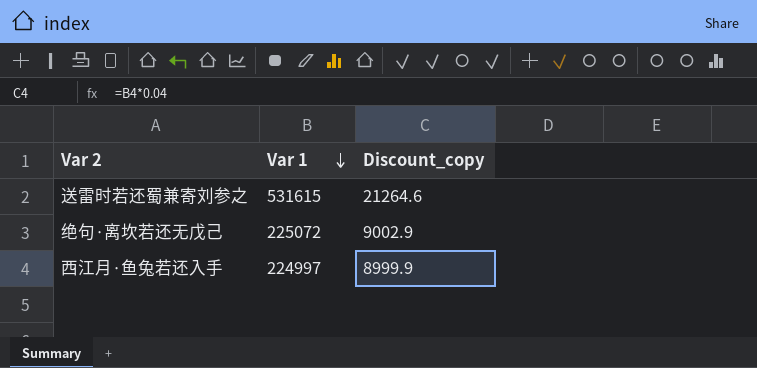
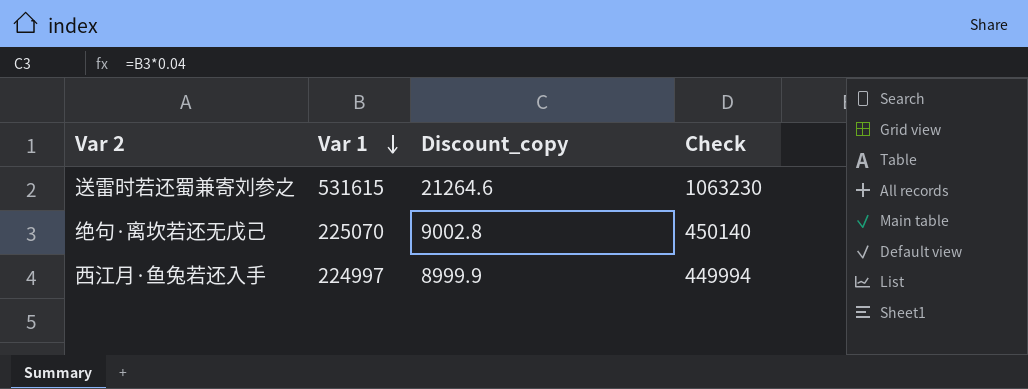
column Check | formula: none -> [Var 1] * 2
绝句·离坎若还无戊己 | Var 1: 225072 -> 225070
绝句·离坎若还无戊己 | Discount_copy: 9002.9 -> 9002.8

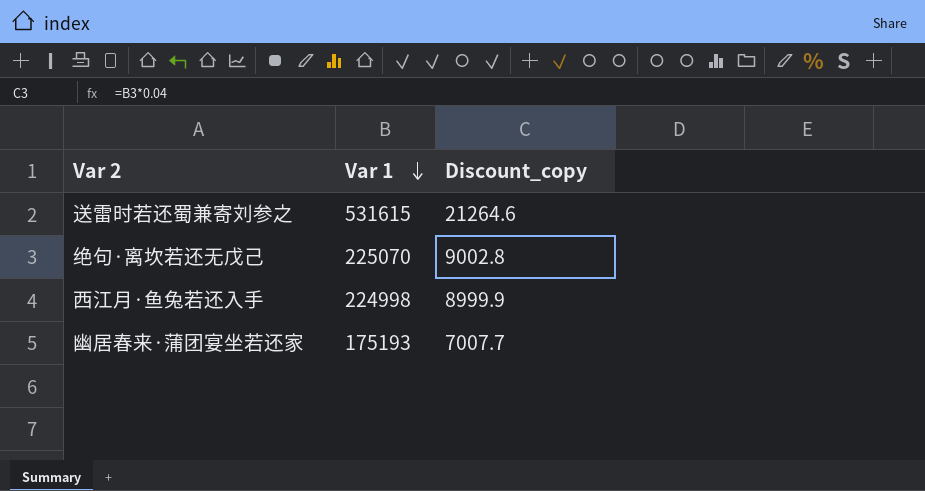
column Check | formula: [Var 1] * 2 -> none
西江月·鱼兔若还入手 | Var 1: 224997 -> 224998
row 幽居春来·蒲团宴坐若还家: none -> 175193 | 7007.7

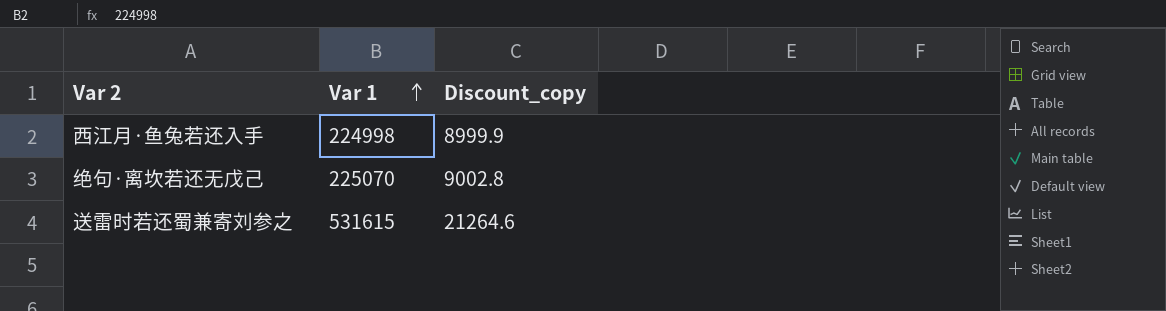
row order: Var 1 descending -> Var 1 ascending
row 幽居春来·蒲团宴坐若还家: 175193 | 7007.7 -> none

